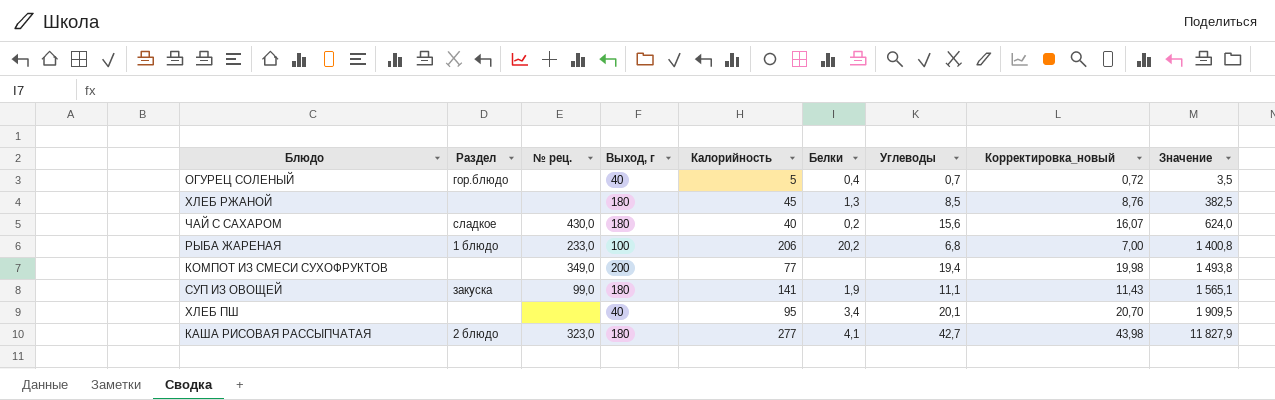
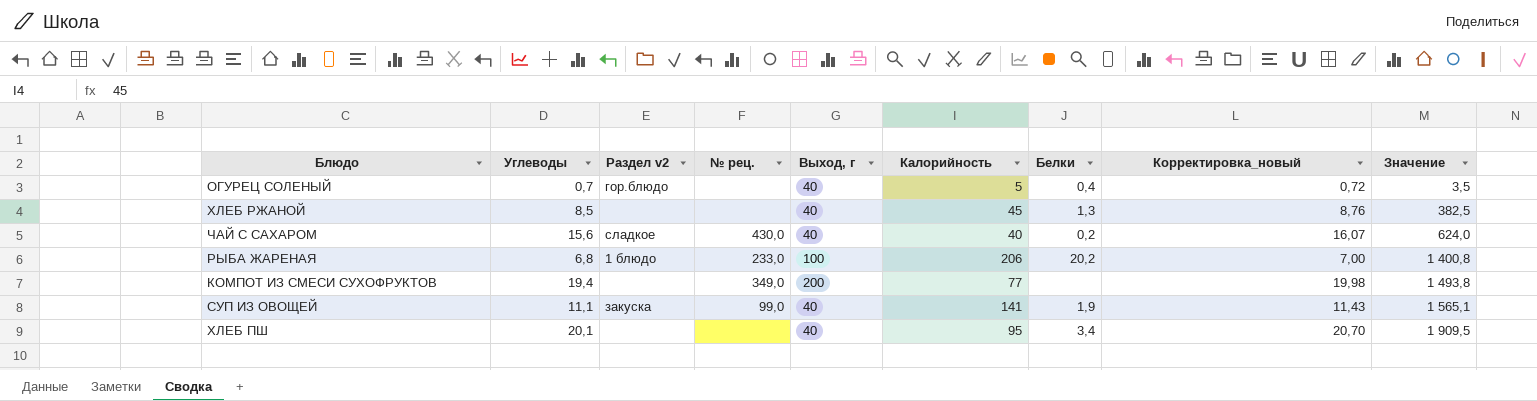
column Углеводы | position: 7 -> 2
column name: Раздел -> Раздел v2
row КАША РИСОВАЯ РАССЫПЧАТАЯ: 2 блюдо | 323,0 | 180 | 277 | 4,1 | 42,7 | 43,98 | 11 827,9 -> none
ХЛЕБ РЖАНОЙ | Выход, г: 180 -> 40
ЧАЙ С САХАРОМ | Выход, г: 180 -> 40
СУП ИЗ ОВОЩЕЙ | Выход, г: 180 -> 40

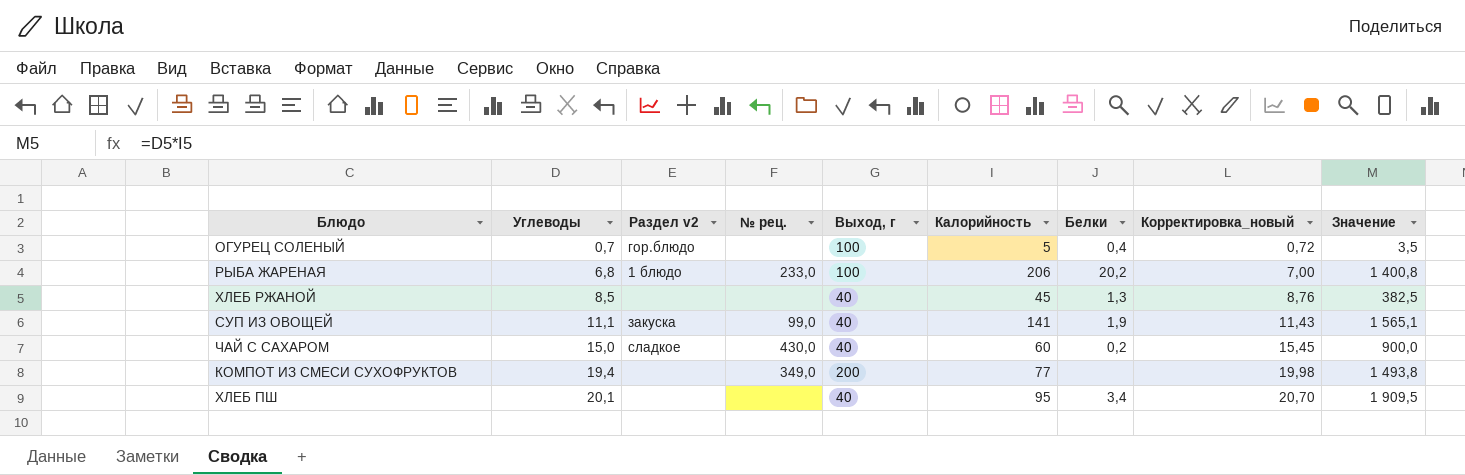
row order: Значение ascending -> Углеводы ascending
ОГУРЕЦ СОЛЕНЫЙ | Выход, г: 40 -> 100
ЧАЙ С САХАРОМ | Углеводы: 15,6 -> 15,0
ЧАЙ С САХАРОМ | Калорийность: 40 -> 60
ЧАЙ С САХАРОМ | Корректировка_новый: 16,07 -> 15,45
ЧАЙ С САХАРОМ | Значение: 624,0 -> 900,0

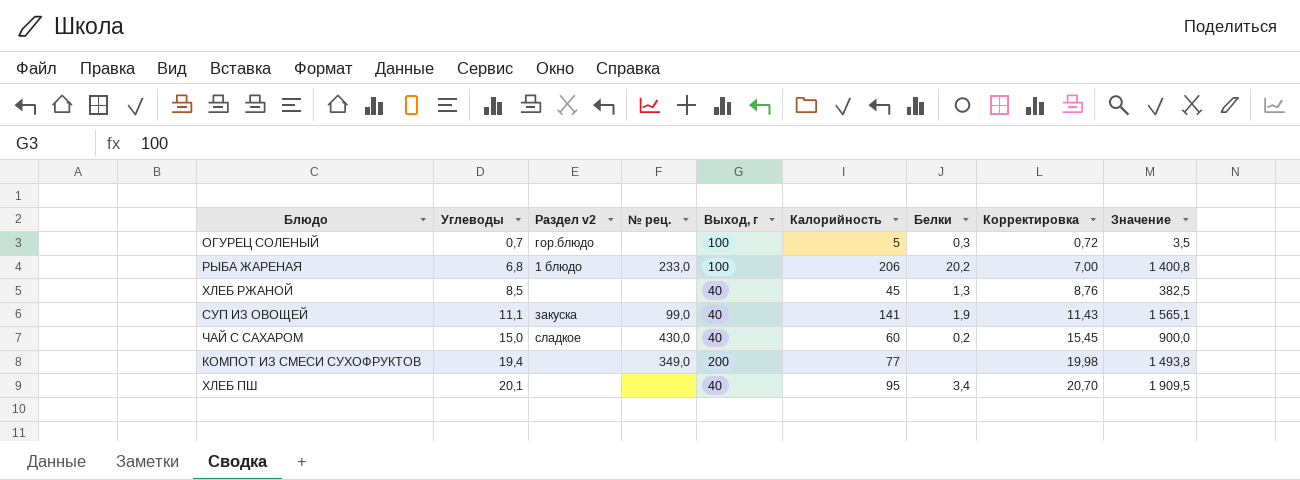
column name: Корректировка_новый -> Корректировка
ОГУРЕЦ СОЛЕНЫЙ | Белки: 0,4 -> 0,3

